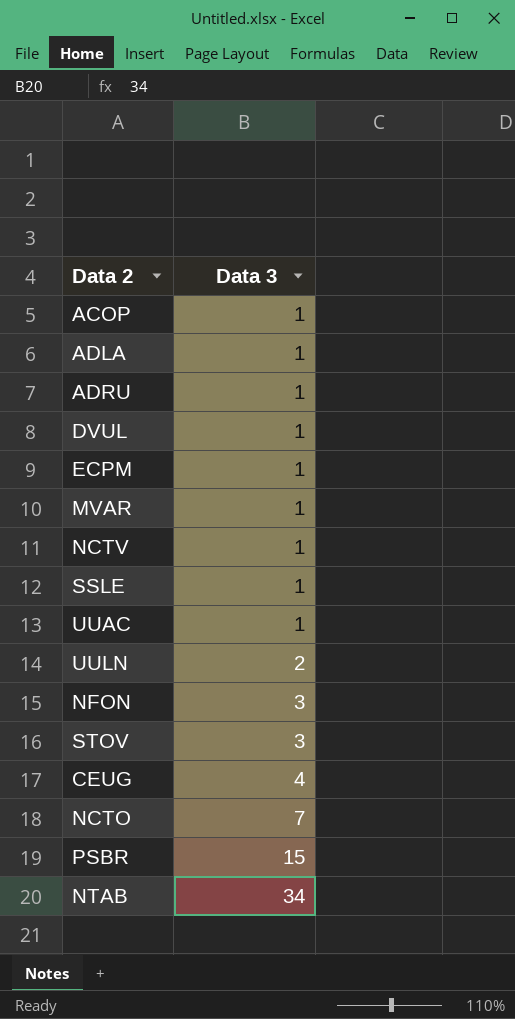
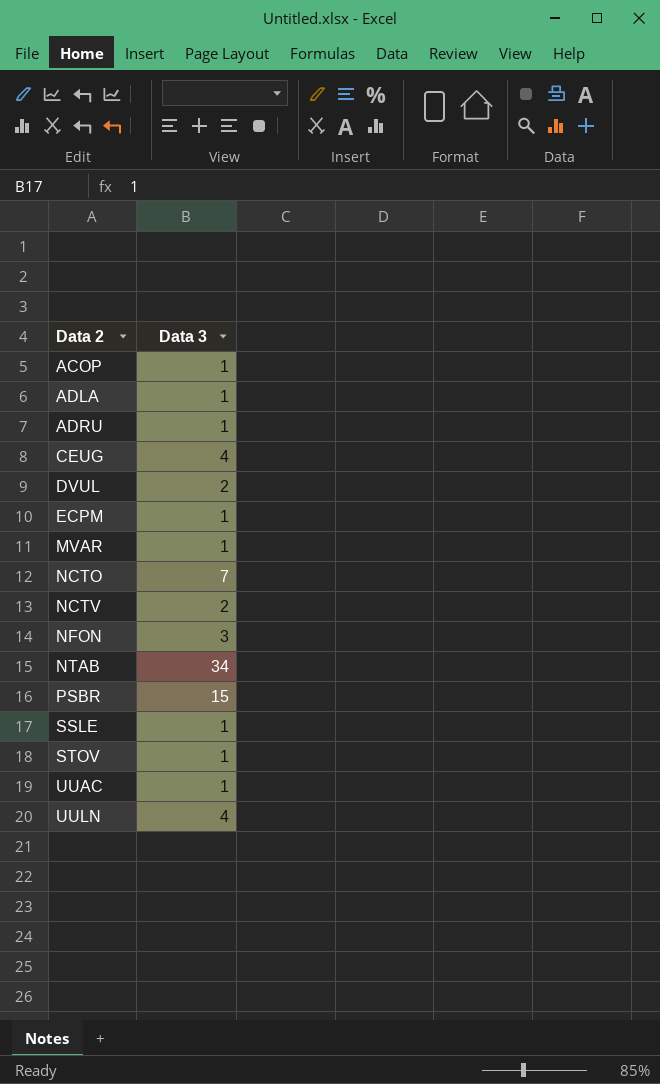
row order: Data 3 ascending -> Data 2 ascending
DVUL | Data 3: 1 -> 2
NCTV | Data 3: 1 -> 2
STOV | Data 3: 3 -> 1
UULN | Data 3: 2 -> 4

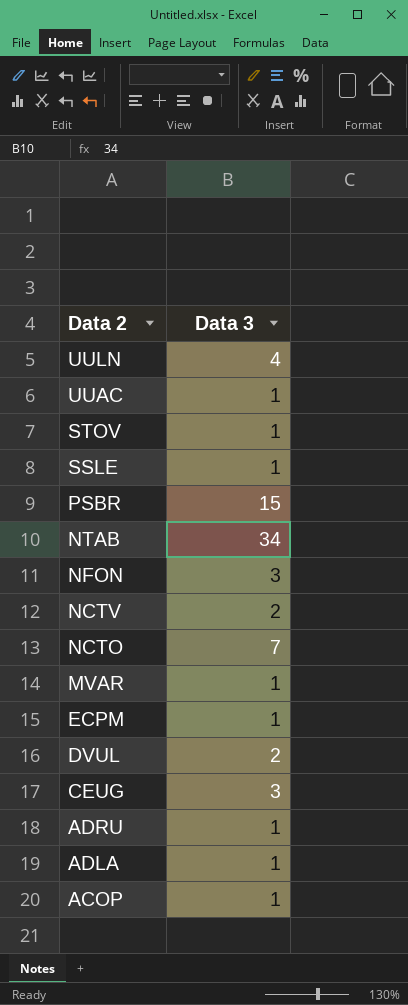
row order: Data 2 ascending -> Data 2 descending
CEUG | Data 3: 4 -> 3

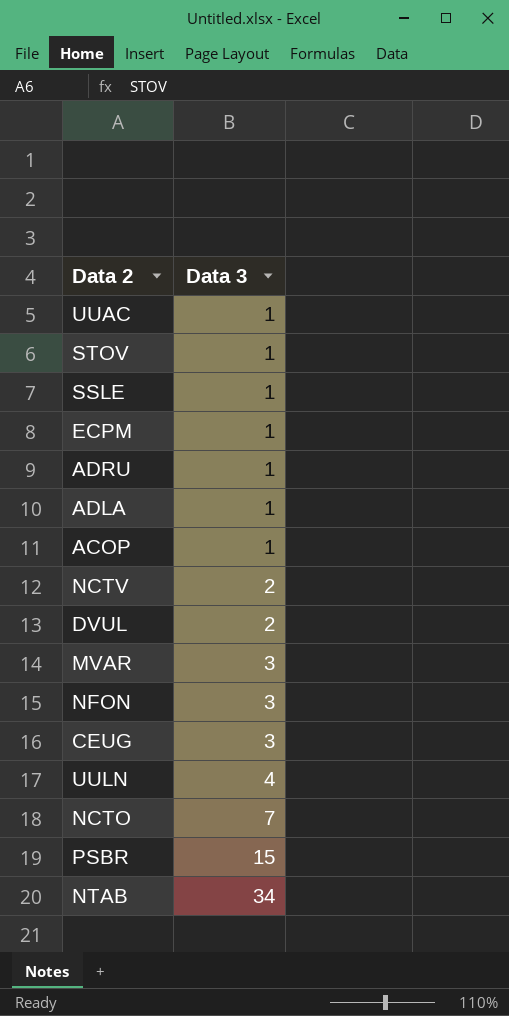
row order: Data 2 descending -> Data 3 ascending
MVAR | Data 3: 1 -> 3

